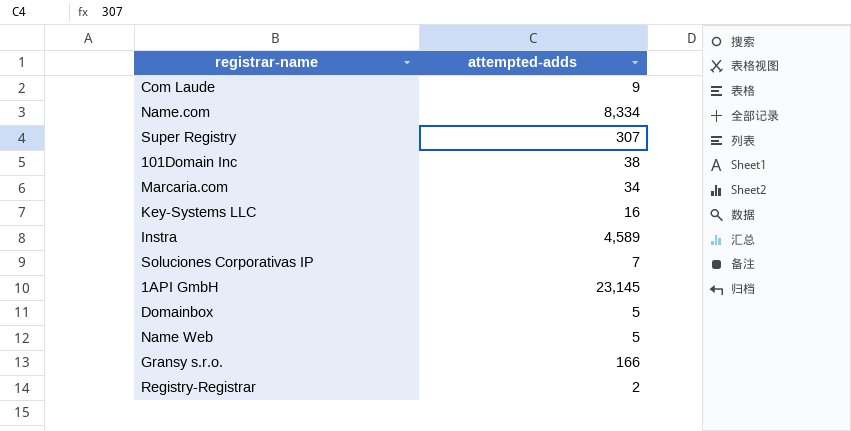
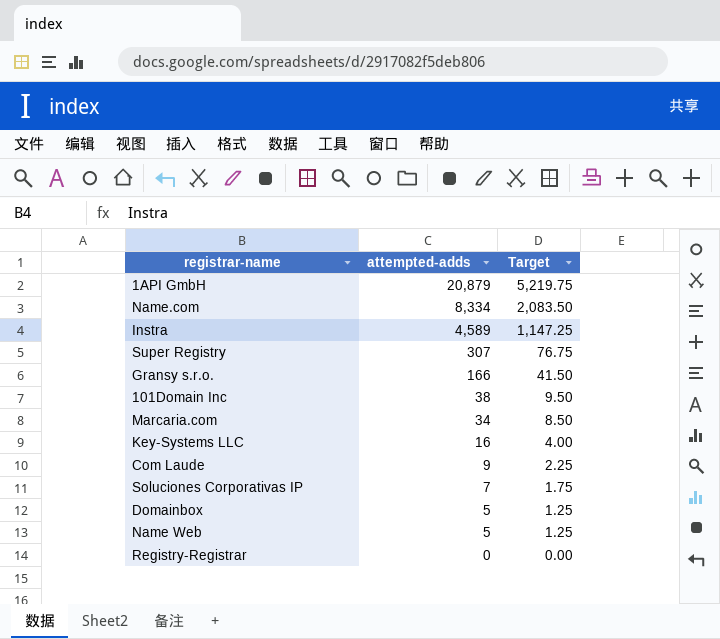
row order: none -> attempted-adds descending
column Target | formula: none -> [attempted-adds] * 0.25
1API GmbH | attempted-adds: 23,145 -> 20,879
Registry-Registrar | attempted-adds: 2 -> 0

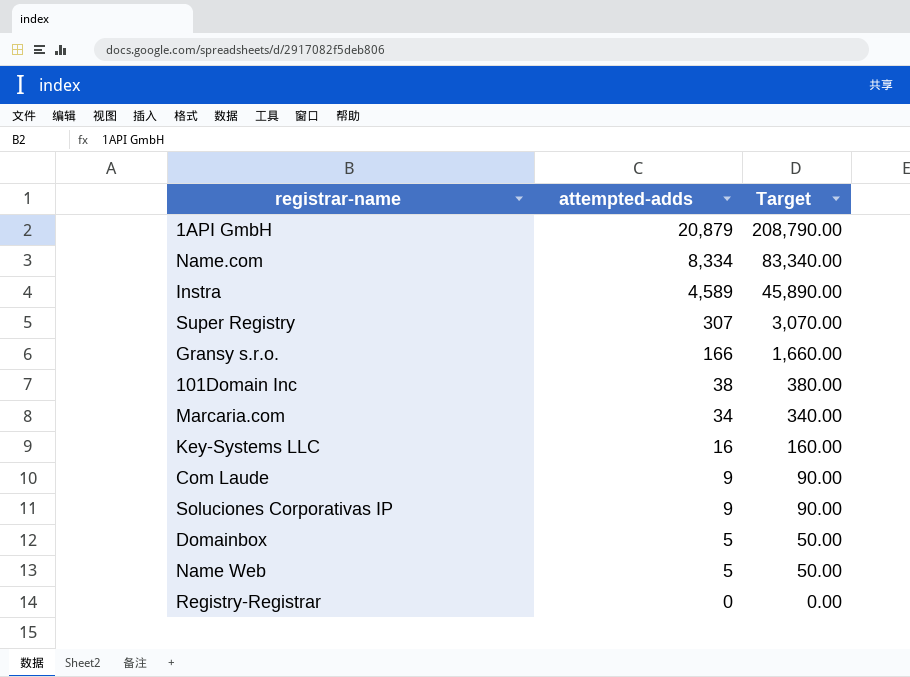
column Target | formula: [attempted-adds] * 0.25 -> [attempted-adds] * 10
Soluciones Corporativas IP | attempted-adds: 7 -> 9

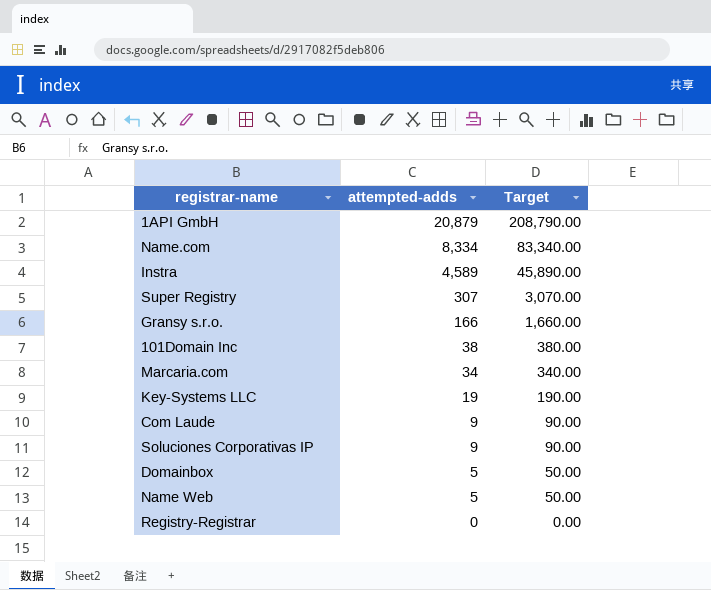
Key-Systems LLC | attempted-adds: 16 -> 19
Key-Systems LLC | Target: 160.00 -> 190.00

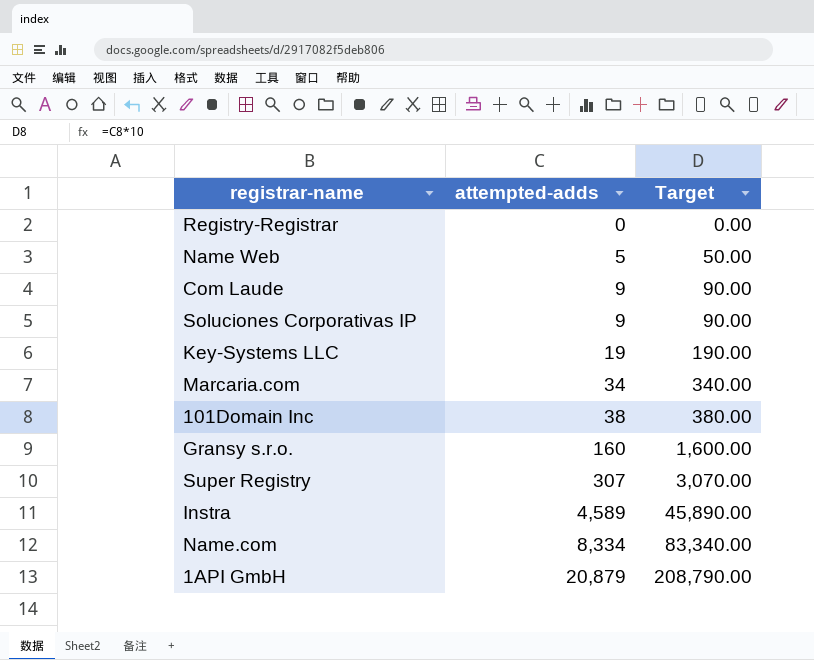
row order: attempted-adds descending -> attempted-adds ascending
row Domainbox: 5 | 50.00 -> none
Gransy s.r.o. | attempted-adds: 166 -> 160
Gransy s.r.o. | Target: 1,660.00 -> 1,600.00

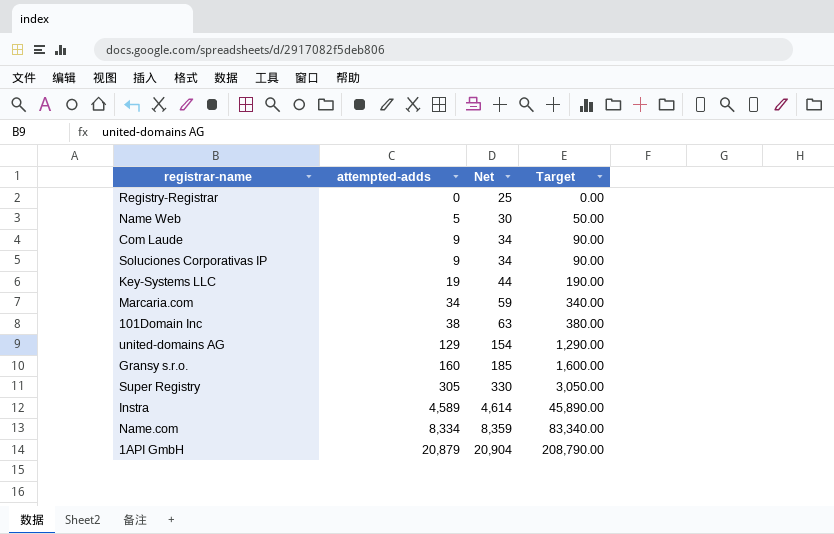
column Net | formula: none -> [attempted-adds] + 25
row united-domains AG: none -> 129 | 154 | 1,290.00
Super Registry | attempted-adds: 307 -> 305
Super Registry | Target: 3,070.00 -> 3,050.00

